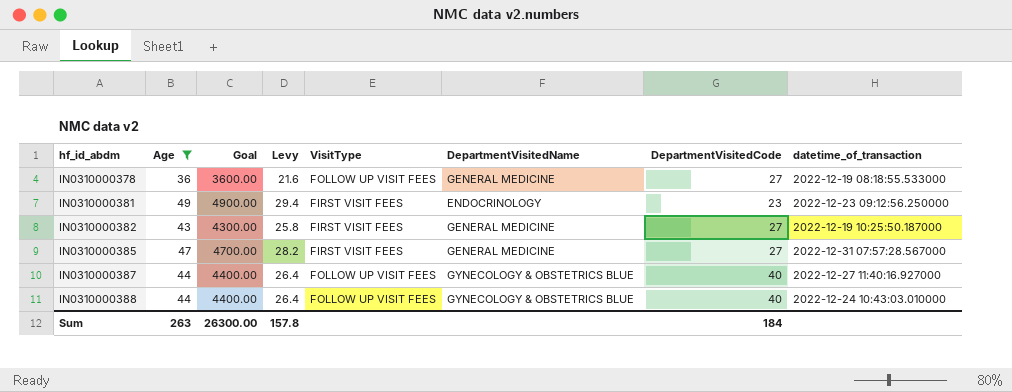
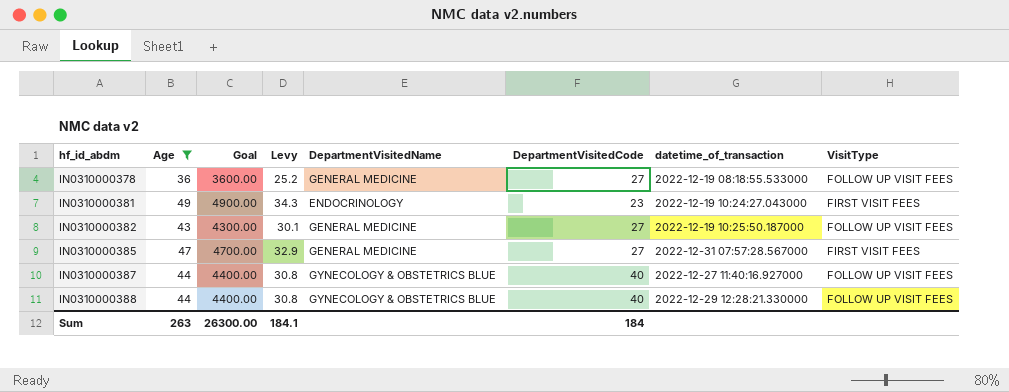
column Levy | formula: [Age] * 0.6 -> [Age] * 0.7
column VisitType | position: 5 -> 8
IN0310000381 | datetime_of_transaction: 2022-12-23 09:12:56.250000 -> 2022-12-19 10:24:27.043000
IN0310000382 | VisitType: FIRST VISIT FEES -> FOLLOW UP VISIT FEES
IN0310000388 | datetime_of_transaction: 2022-12-24 10:43:03.010000 -> 2022-12-29 12:28:21.330000
Sum | Levy: 157.8 -> 184.1

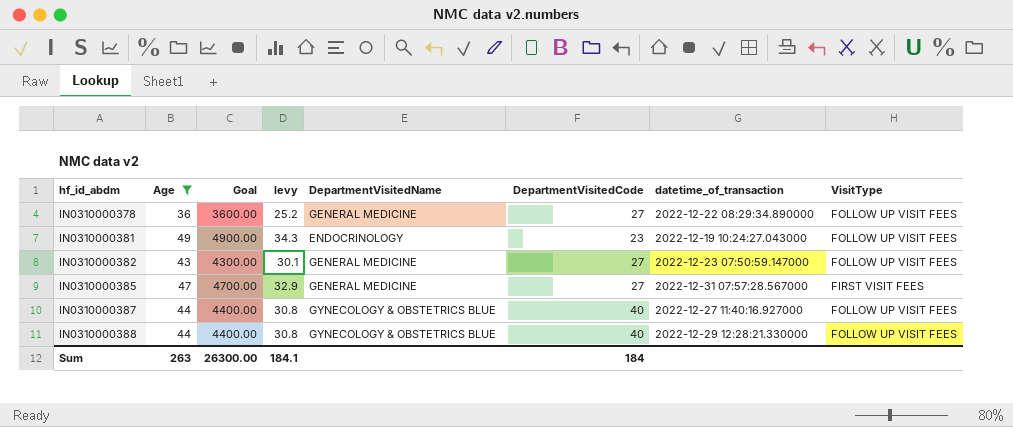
column name: Levy -> levy
IN0310000378 | datetime_of_transaction: 2022-12-19 08:18:55.533000 -> 2022-12-22 08:29:34.890000
IN0310000381 | VisitType: FIRST VISIT FEES -> FOLLOW UP VISIT FEES
IN0310000382 | datetime_of_transaction: 2022-12-19 10:25:50.187000 -> 2022-12-23 07:50:59.147000

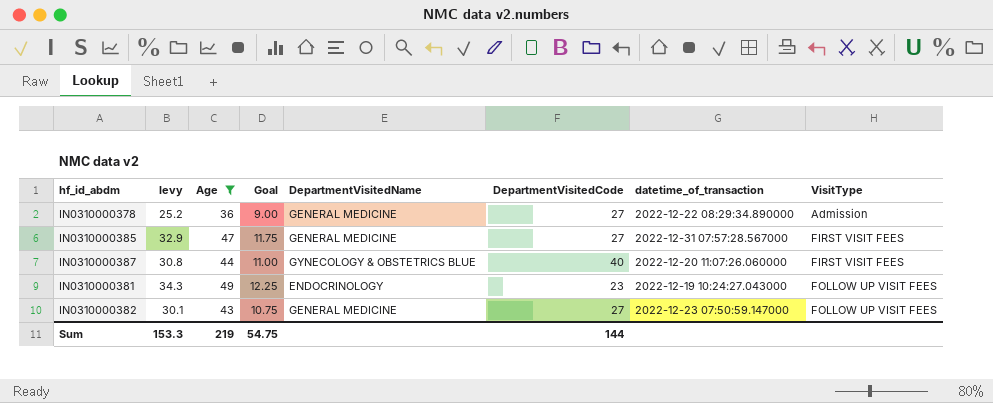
row order: hf_id_abdm ascending -> VisitType ascending
column levy | position: 4 -> 2
column Goal | formula: [Age] * 100 -> [Age] * 0.25
row IN0310000388: 44 | 4400.00 | 30.8 | GYNECOLOGY & OBSTETRICS BLUE | 40 | 2022-12-29 12:28:21.330000 | FOLLOW UP VISIT FEES -> none
IN0310000378 | VisitType: FOLLOW UP VISIT FEES -> Admission
IN0310000387 | datetime_of_transaction: 2022-12-27 11:40:16.927000 -> 2022-12-20 11:07:26.060000
IN0310000387 | VisitType: FOLLOW UP VISIT FEES -> FIRST VISIT FEES
Sum | levy: 184.1 -> 153.3
Sum | Age: 263 -> 219
Sum | Goal: 26300.00 -> 54.75
Sum | DepartmentVisitedCode: 184 -> 144

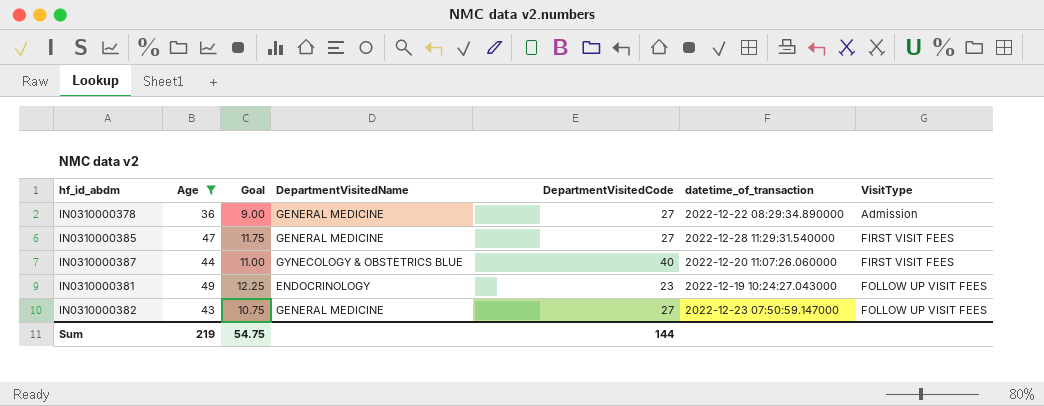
column levy | formula: [Age] * 0.7 -> none
IN0310000385 | datetime_of_transaction: 2022-12-31 07:57:28.567000 -> 2022-12-28 11:29:31.540000

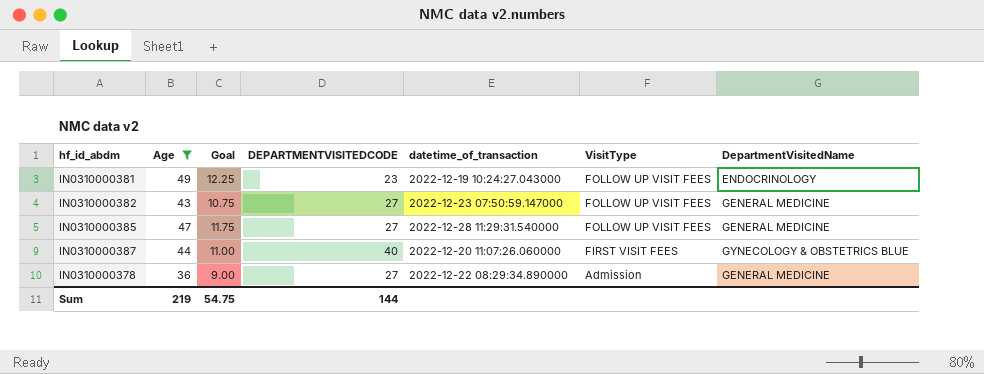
row order: VisitType ascending -> VisitType descending
column name: DepartmentVisitedCode -> DEPARTMENTVISITEDCODE
column DepartmentVisitedName | position: 4 -> 7
IN0310000385 | VisitType: FIRST VISIT FEES -> FOLLOW UP VISIT FEES

